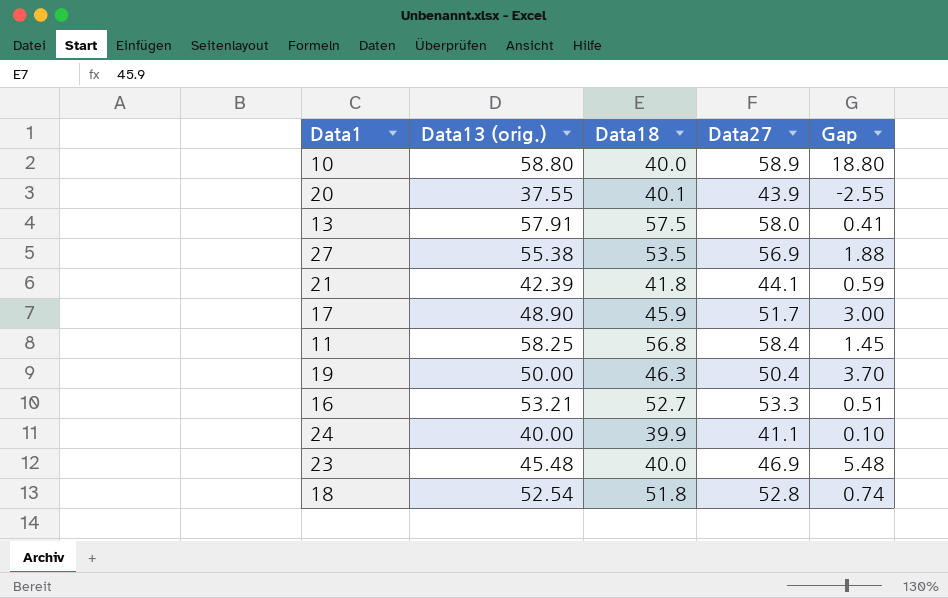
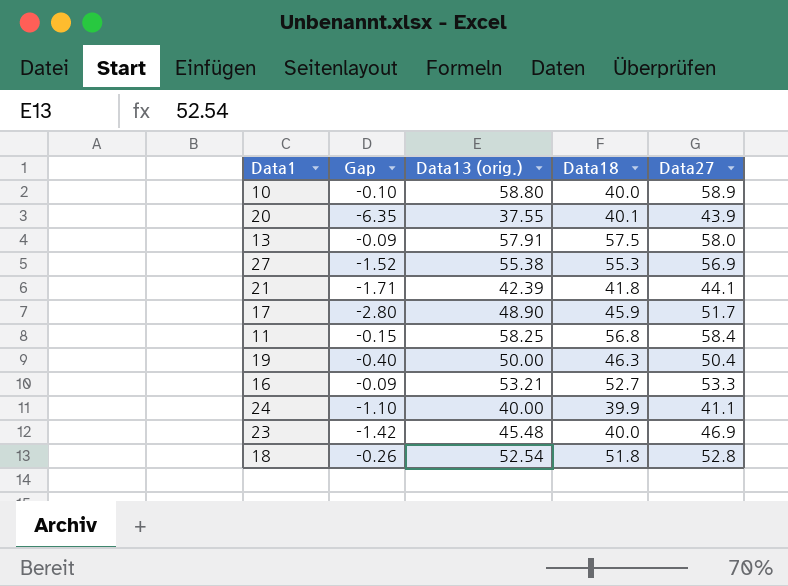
column Gap | formula: [Data13 (orig.)] - [Data18] -> [Data13 (orig.)] - [Data27]
column Gap | position: 5 -> 2
27 | Data18: 53.5 -> 55.3

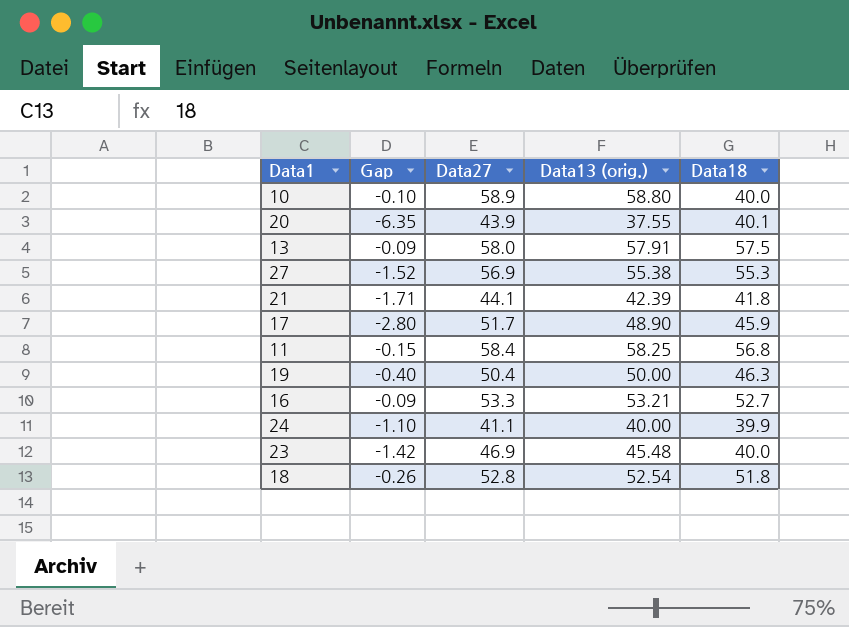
column Data27 | position: 5 -> 3

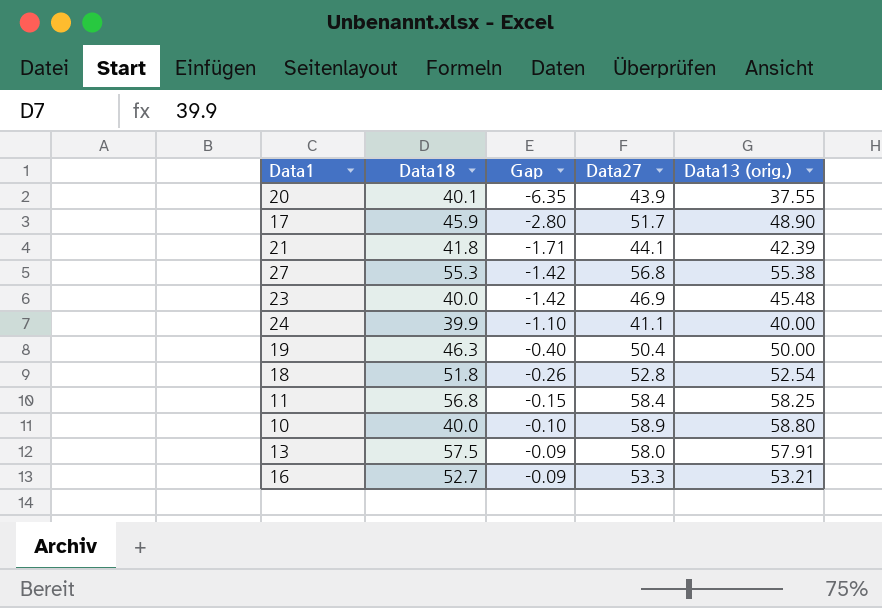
row order: none -> Gap ascending
column Data18 | position: 5 -> 2
27 | Gap: -1.52 -> -1.42
27 | Data27: 56.9 -> 56.8

